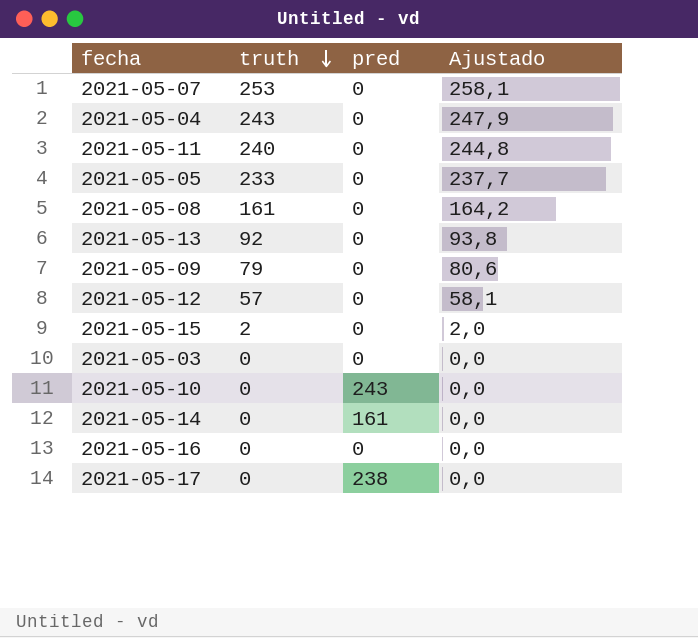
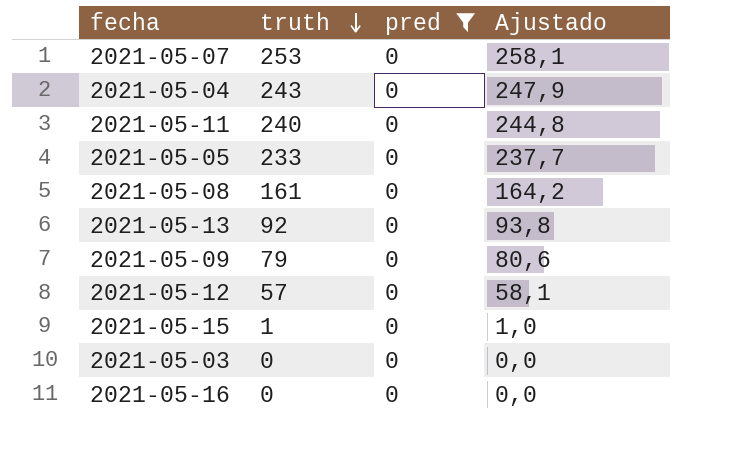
filter: none -> pred = 0
2021-05-15 | truth: 2 -> 1
2021-05-15 | Ajustado: 2,0 -> 1,0

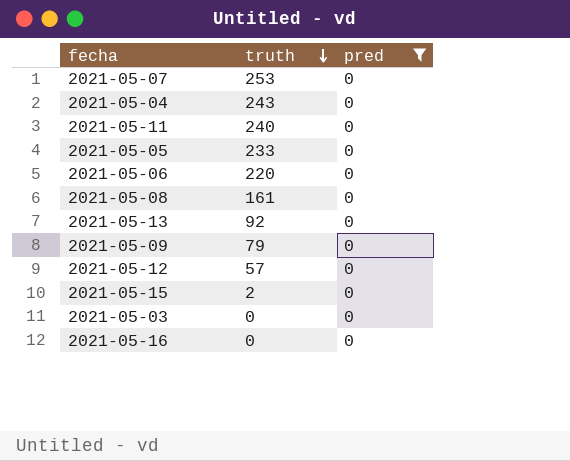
column Ajustado | formula: [truth] * 1,02 -> none
row 2021-05-06: none -> 220 | 0
2021-05-15 | truth: 1 -> 2

